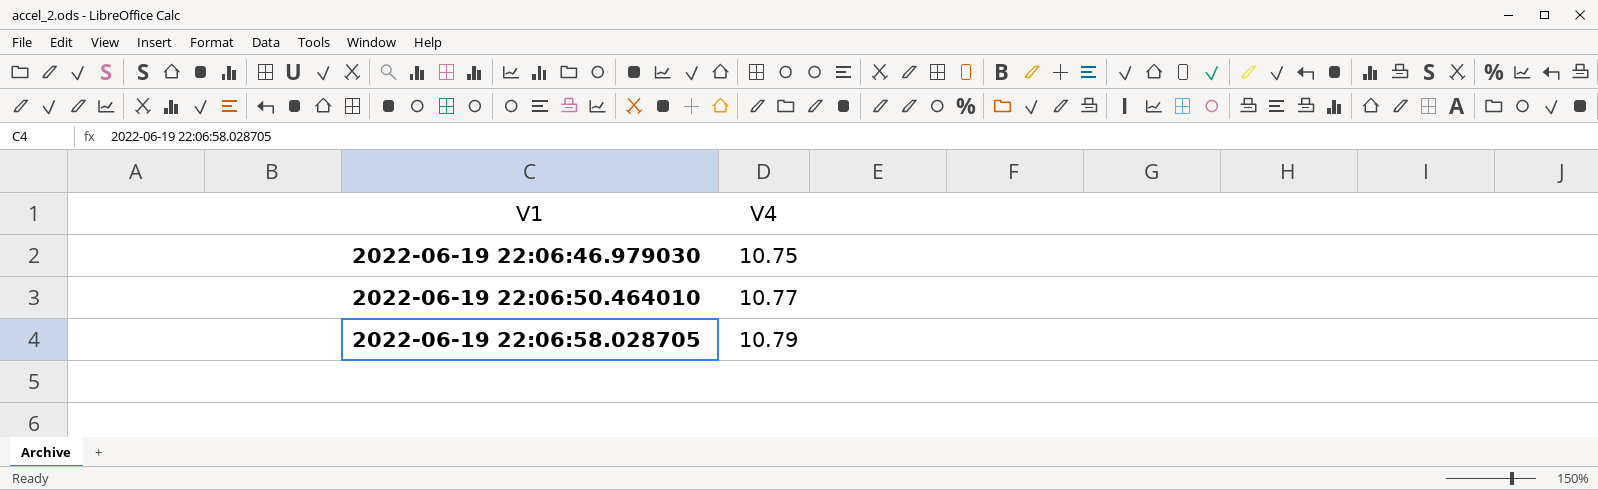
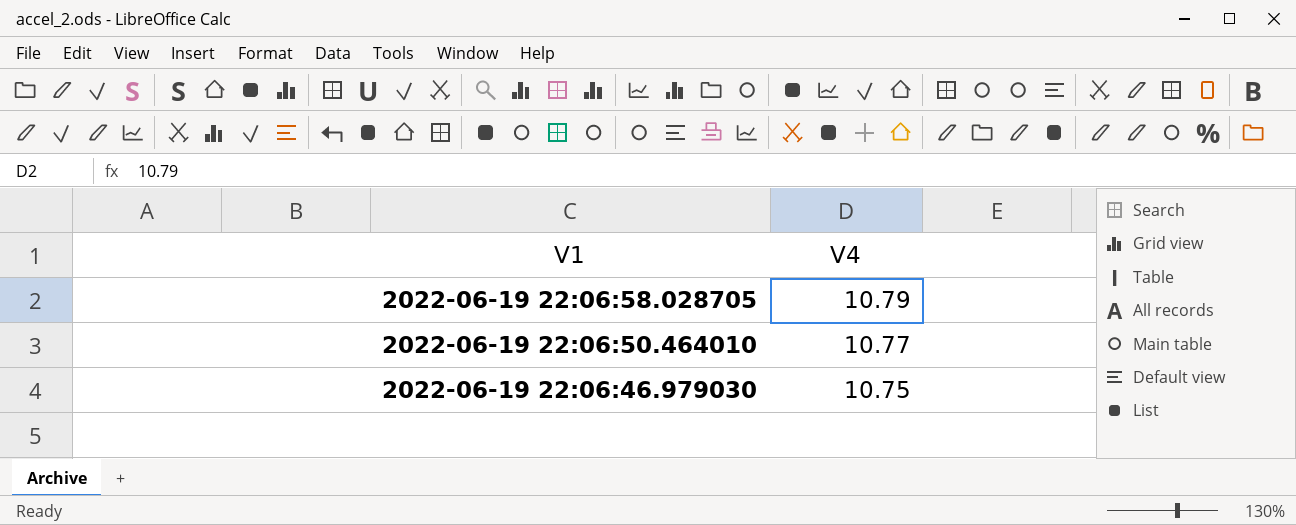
row order: V1 ascending -> V1 descending

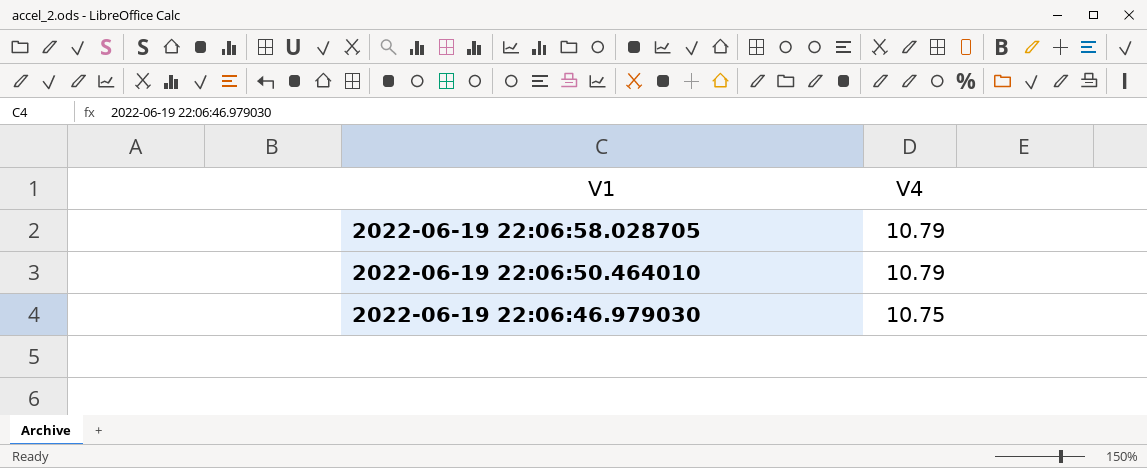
2022-06-19 22:06:50.464010 | V4: 10.77 -> 10.79

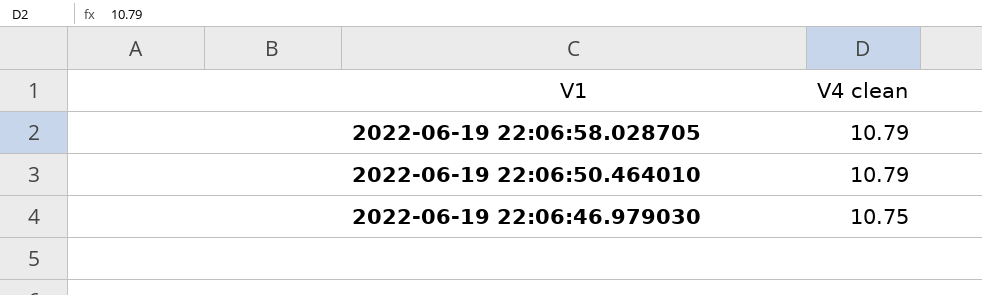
column name: V4 -> V4 clean

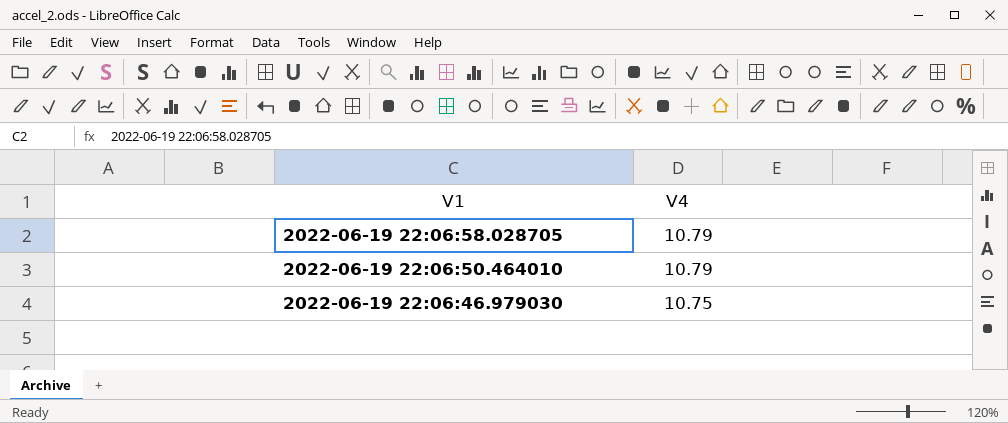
column name: V4 clean -> V4

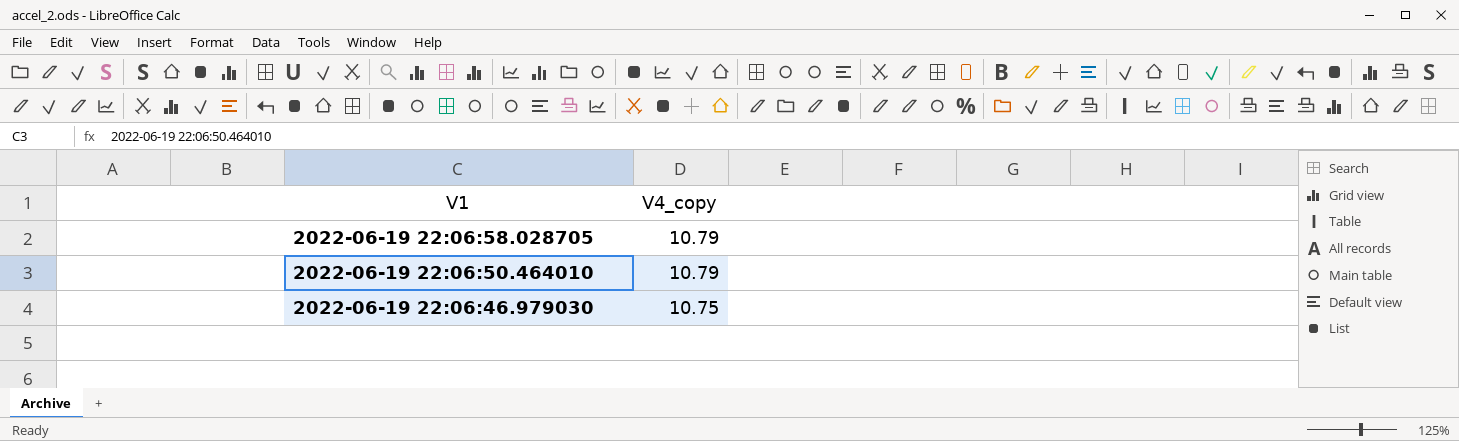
column name: V4 -> V4_copy

